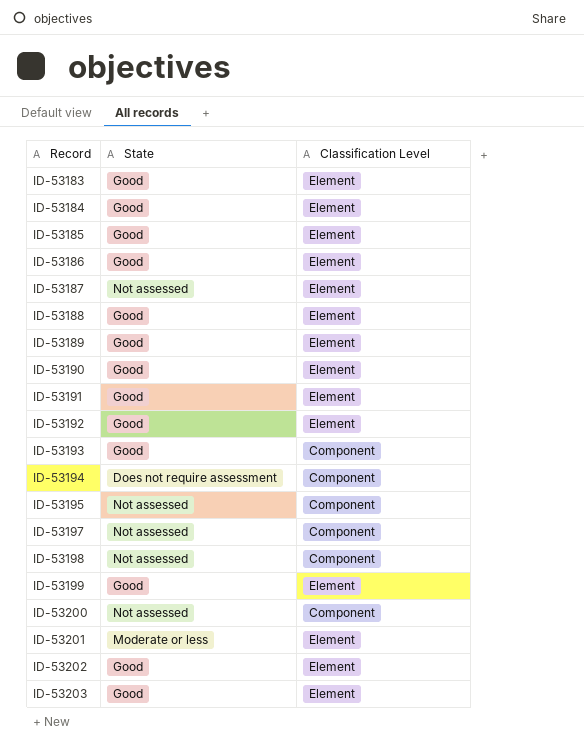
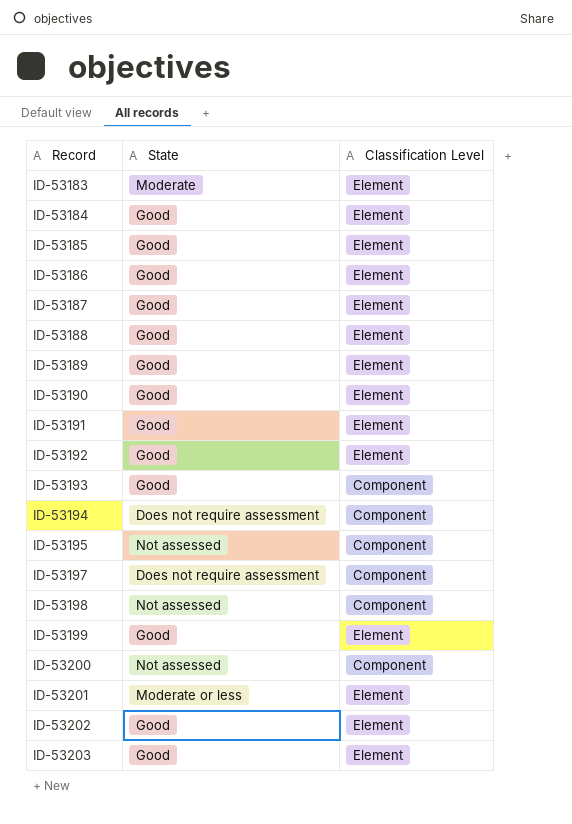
ID-53183 | State: Good -> Moderate
ID-53187 | State: Not assessed -> Good
ID-53197 | State: Not assessed -> Does not require assessment

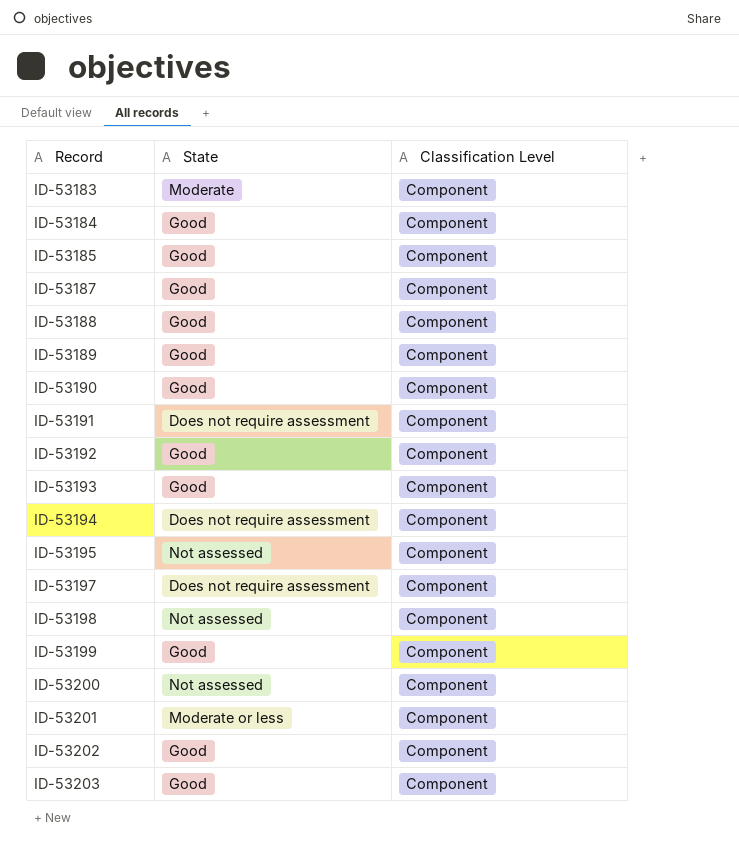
row ID-53186: Good | Element -> none
ID-53183 | Classification Level: Element -> Component
ID-53184 | Classification Level: Element -> Component
ID-53185 | Classification Level: Element -> Component
ID-53187 | Classification Level: Element -> Component
ID-53188 | Classification Level: Element -> Component
ID-53189 | Classification Level: Element -> Component
ID-53190 | Classification Level: Element -> Component
ID-53191 | State: Good -> Does not require assessment
ID-53191 | Classification Level: Element -> Component
ID-53192 | Classification Level: Element -> Component
ID-53199 | Classification Level: Element -> Component
ID-53201 | Classification Level: Element -> Component
ID-53202 | Classification Level: Element -> Component
ID-53203 | Classification Level: Element -> Component

